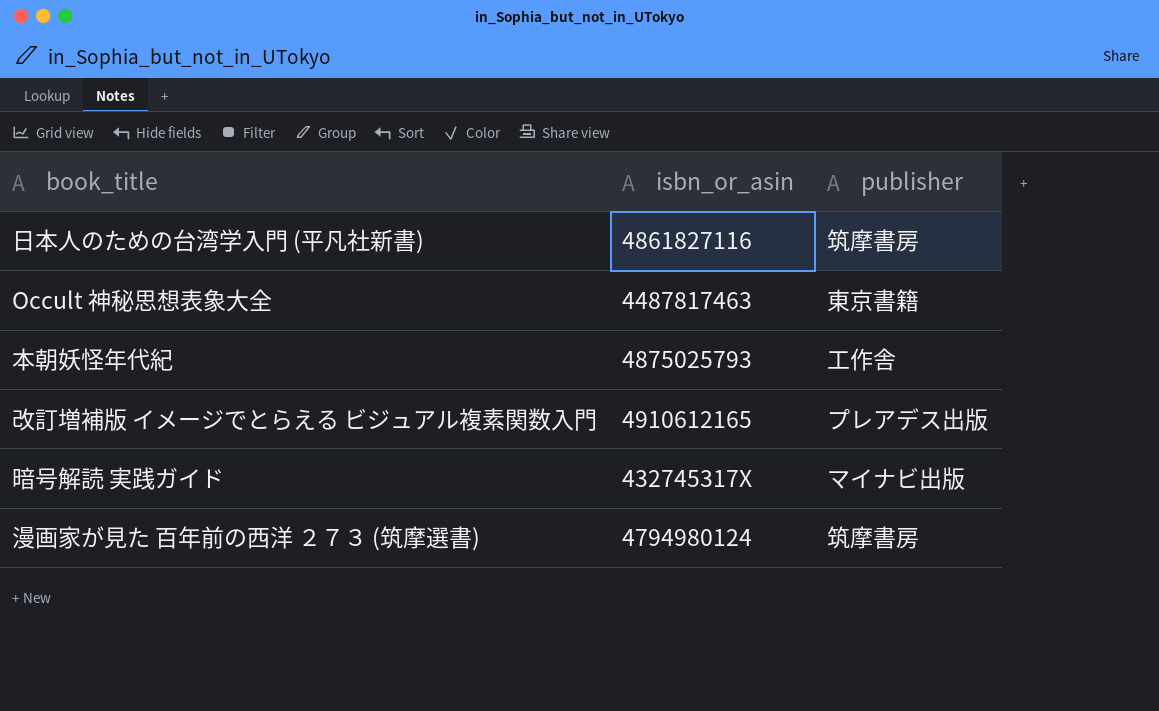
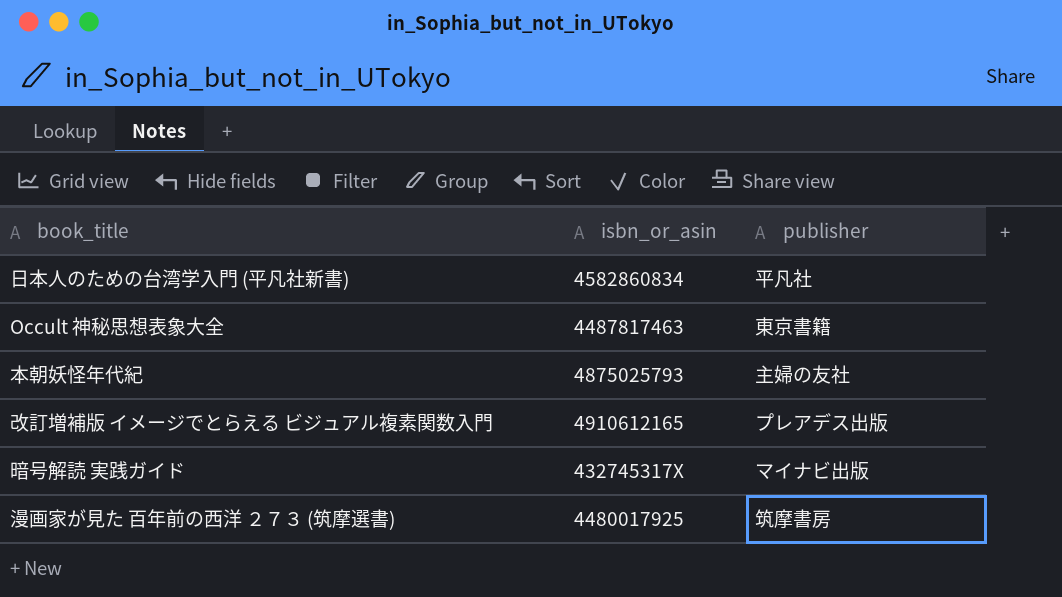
日本人のための台湾学入門 (平凡社新書) | isbn_or_asin: 4861827116 -> 4582860834
日本人のための台湾学入門 (平凡社新書) | publisher: 筑摩書房 -> 平凡社
本朝妖怪年代紀 | publisher: 工作舎 -> 主婦の友社
漫画家が見た 百年前の西洋 ２７３ (筑摩選書) | isbn_or_asin: 4794980124 -> 4480017925

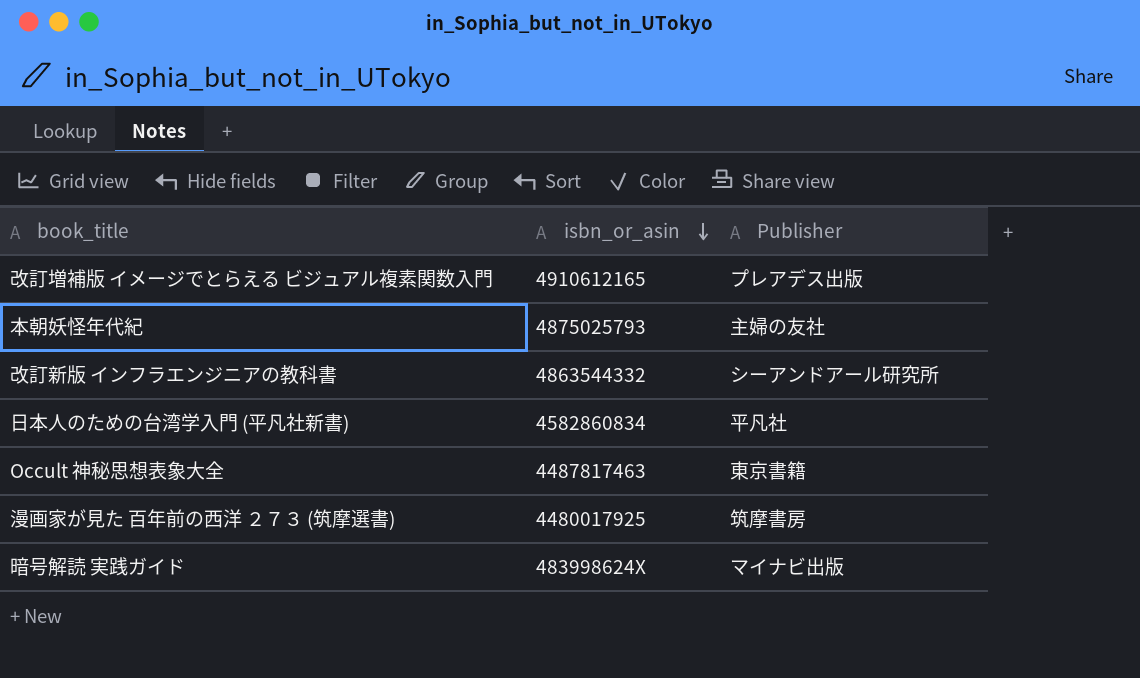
row order: none -> isbn_or_asin descending
column name: publisher -> Publisher
row 改訂新版 インフラエンジニアの教科書: none -> 4863544332 | シーアンドアール研究所
暗号解読 実践ガイド | isbn_or_asin: 432745317X -> 483998624X

